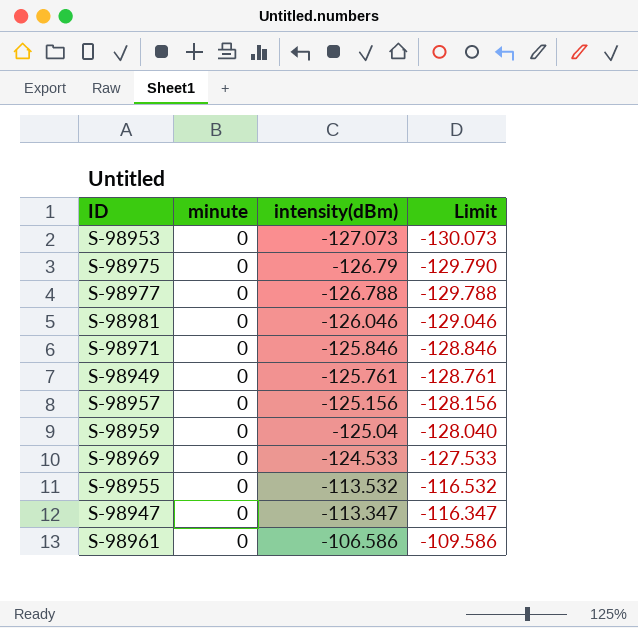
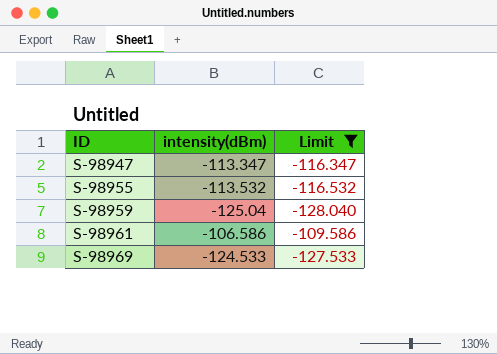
filter: none -> Limit >= -128.040
row order: intensity(dBm) ascending -> ID ascending
column minute | position: 2 -> none

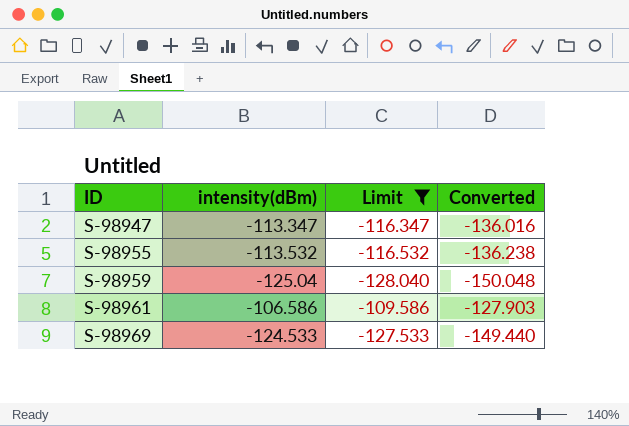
column Converted | formula: none -> [intensity(dBm)] * 1.2

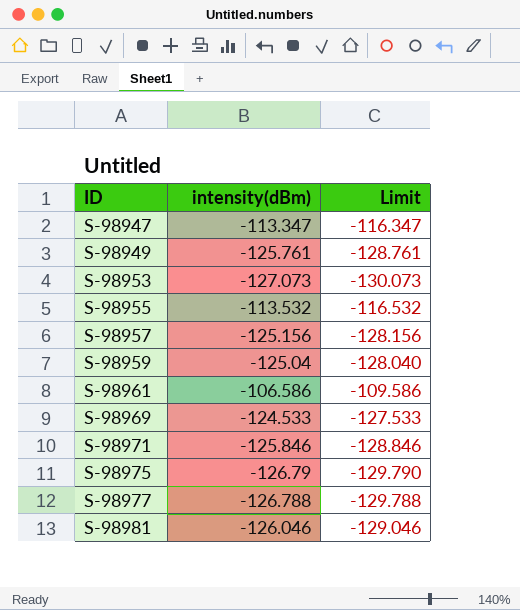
filter: Limit >= -128.040 -> none
column Converted | formula: [intensity(dBm)] * 1.2 -> none

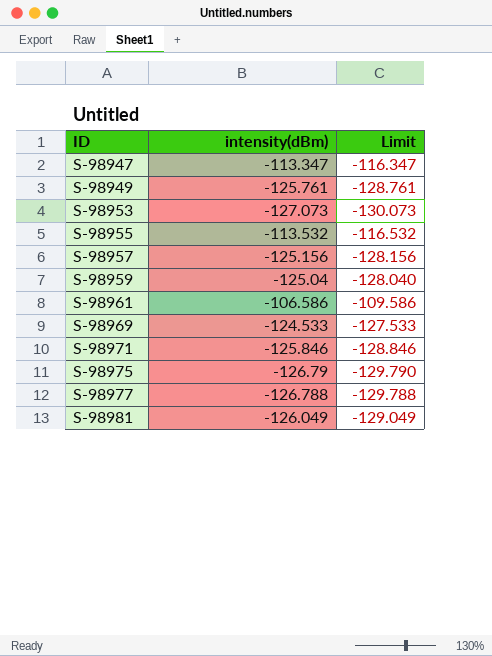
S-98981 | intensity(dBm): -126.046 -> -126.049
S-98981 | Limit: -129.046 -> -129.049

